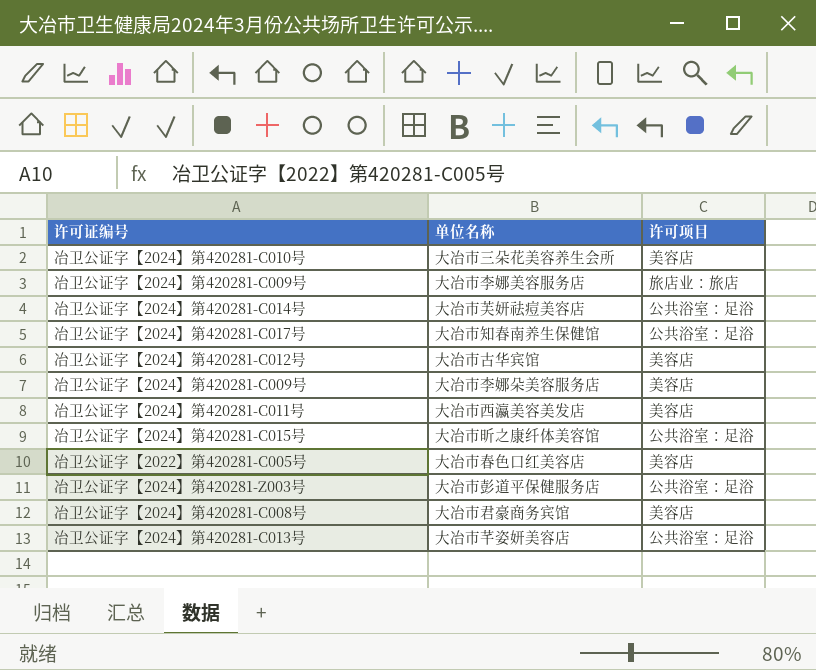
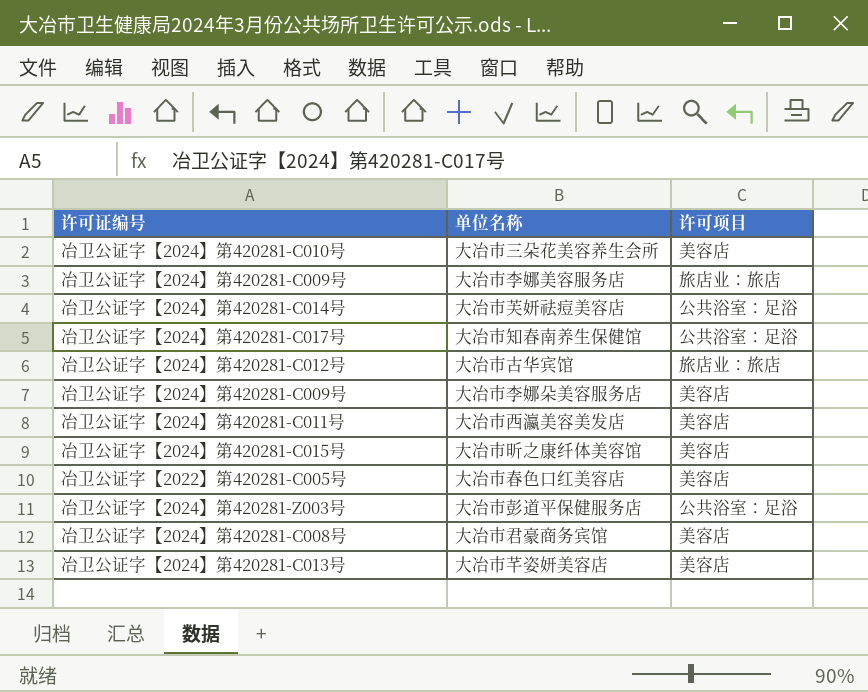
大冶市古华宾馆 | 许可项目: 美容店 -> 旅店业：旅店
大冶市昕之康纤体美容馆 | 许可项目: 公共浴室：足浴 -> 美容店
大冶市芊姿妍美容店 | 许可项目: 公共浴室：足浴 -> 美容店

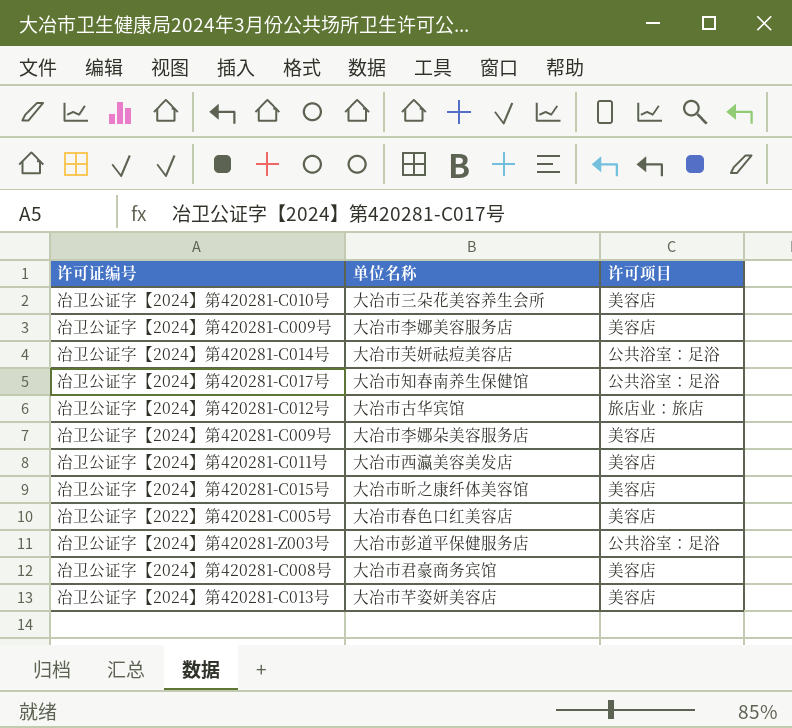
大冶市李娜美容服务店 | 许可项目: 旅店业：旅店 -> 美容店

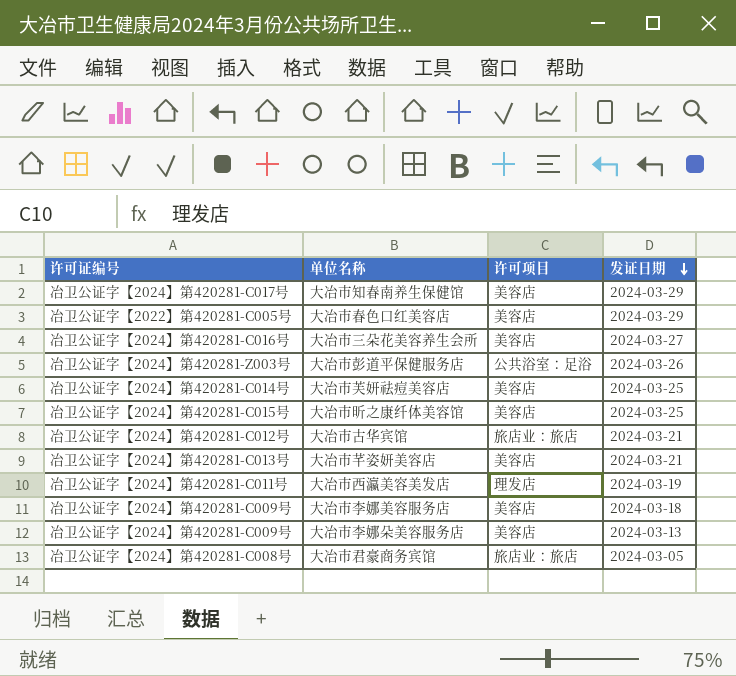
row order: none -> 发证日期 descending
column 发证日期 | position: none -> 4
大冶市知春南养生保健馆 | 许可项目: 公共浴室：足浴 -> 美容店
大冶市三朵花美容养生会所 | 许可证编号: 冶卫公证字【2024】第420281-C010号 -> 冶卫公证字【2024】第420281-C016号
大冶市芙妍祛痘美容店 | 许可项目: 公共浴室：足浴 -> 美容店
大冶市西瀛美容美发店 | 许可项目: 美容店 -> 理发店
大冶市君豪商务宾馆 | 许可项目: 美容店 -> 旅店业：旅店

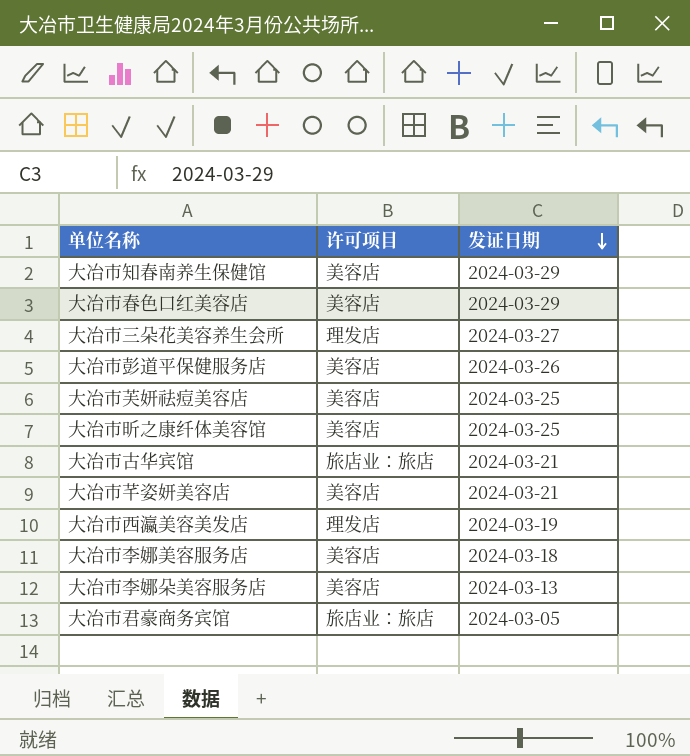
column 许可证编号 | position: 1 -> none
大冶市三朵花美容养生会所 | 许可项目: 美容店 -> 理发店
大冶市彭道平保健服务店 | 许可项目: 公共浴室：足浴 -> 美容店

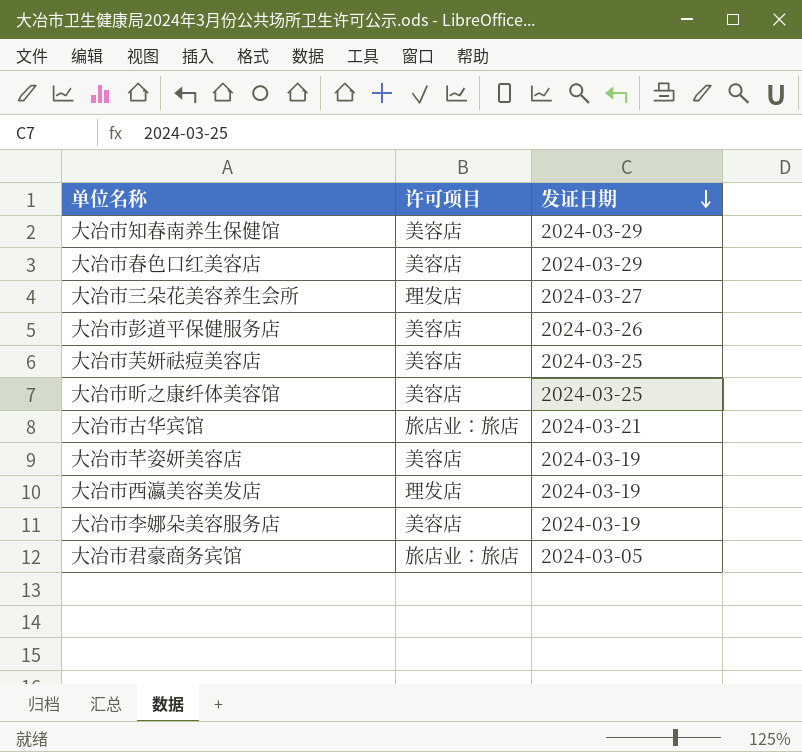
row 大冶市李娜美容服务店: 美容店 | 2024-03-18 -> none
大冶市芊姿妍美容店 | 发证日期: 2024-03-21 -> 2024-03-19
大冶市李娜朵美容服务店 | 发证日期: 2024-03-13 -> 2024-03-19

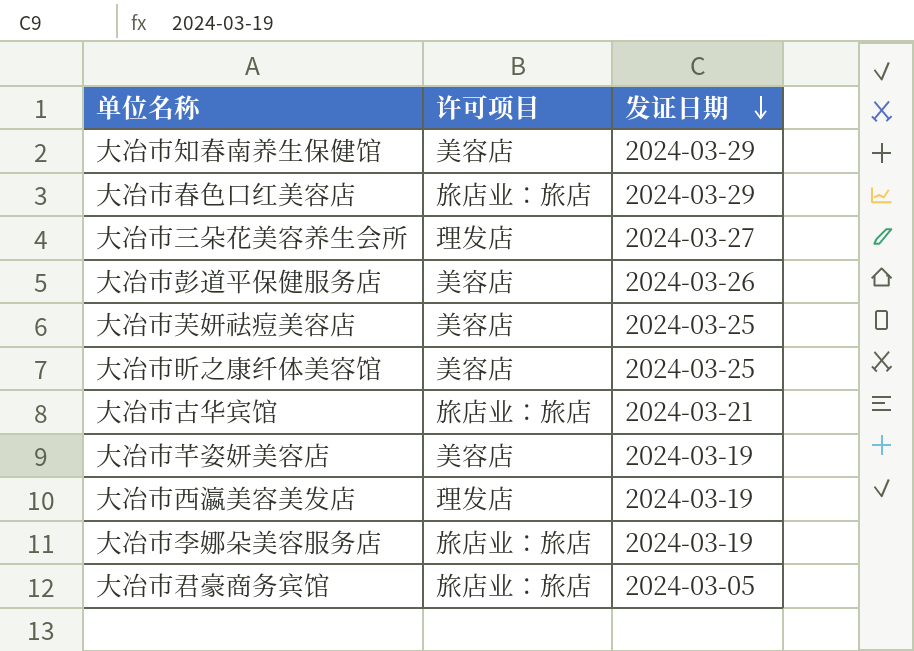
大冶市春色口红美容店 | 许可项目: 美容店 -> 旅店业：旅店
大冶市李娜朵美容服务店 | 许可项目: 美容店 -> 旅店业：旅店

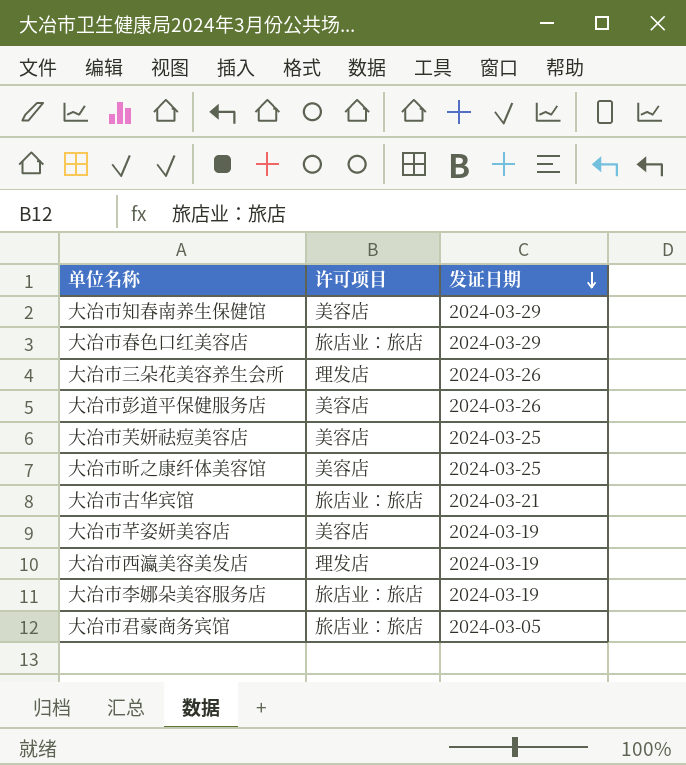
大冶市三朵花美容养生会所 | 发证日期: 2024-03-27 -> 2024-03-26

